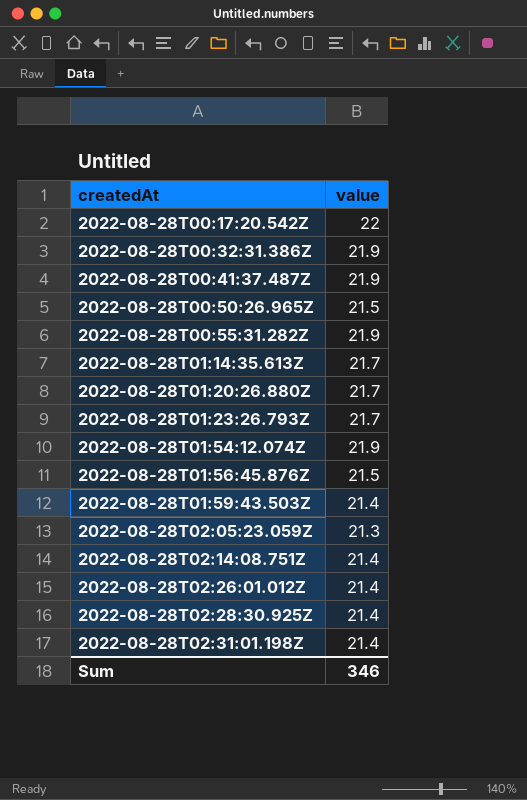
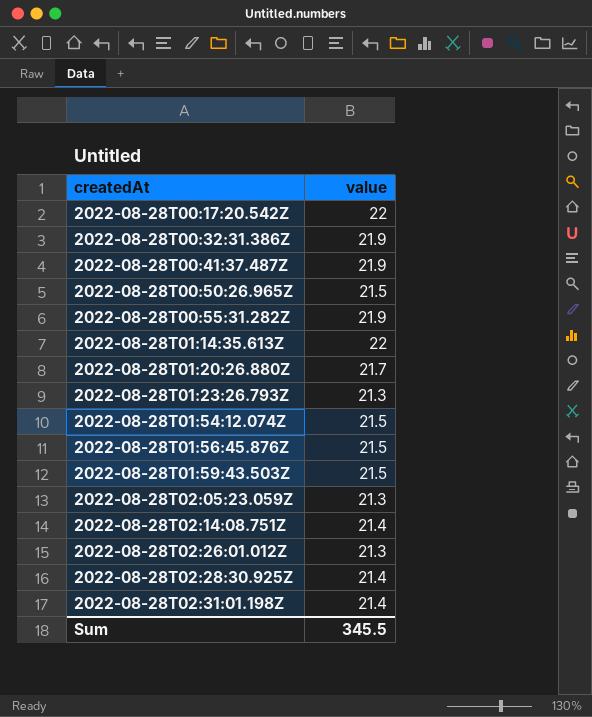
2022-08-28T01:14:35.613Z | value: 21.7 -> 22
2022-08-28T01:23:26.793Z | value: 21.7 -> 21.3
2022-08-28T01:54:12.074Z | value: 21.9 -> 21.5
2022-08-28T01:59:43.503Z | value: 21.4 -> 21.5
2022-08-28T02:26:01.012Z | value: 21.4 -> 21.3
Sum | value: 346 -> 345.5

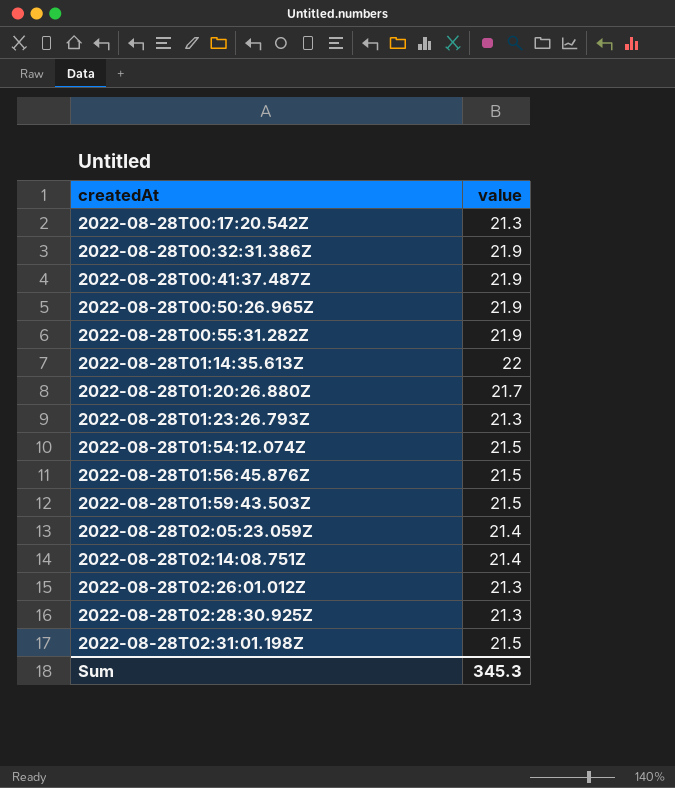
2022-08-28T00:17:20.542Z | value: 22 -> 21.3
2022-08-28T00:50:26.965Z | value: 21.5 -> 21.9
2022-08-28T02:05:23.059Z | value: 21.3 -> 21.4
2022-08-28T02:28:30.925Z | value: 21.4 -> 21.3
2022-08-28T02:31:01.198Z | value: 21.4 -> 21.5
Sum | value: 345.5 -> 345.3

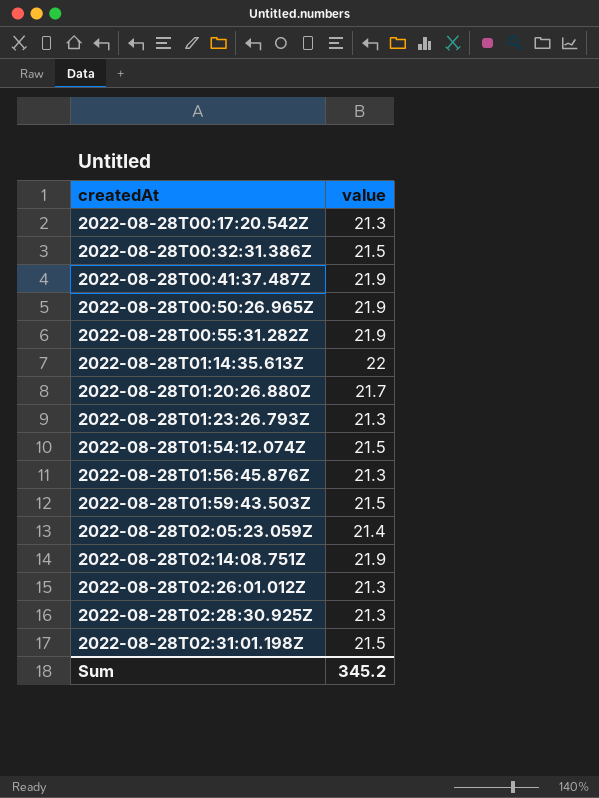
2022-08-28T00:32:31.386Z | value: 21.9 -> 21.5
2022-08-28T01:56:45.876Z | value: 21.5 -> 21.3
2022-08-28T02:14:08.751Z | value: 21.4 -> 21.9
Sum | value: 345.3 -> 345.2

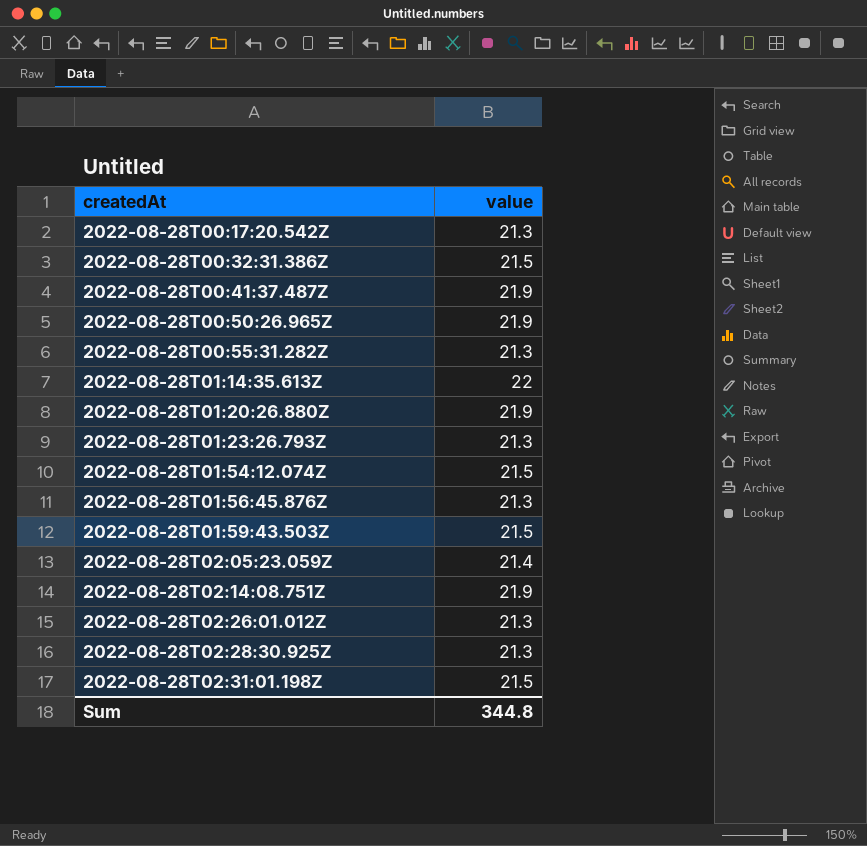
2022-08-28T00:55:31.282Z | value: 21.9 -> 21.3
2022-08-28T01:20:26.880Z | value: 21.7 -> 21.9
Sum | value: 345.2 -> 344.8

